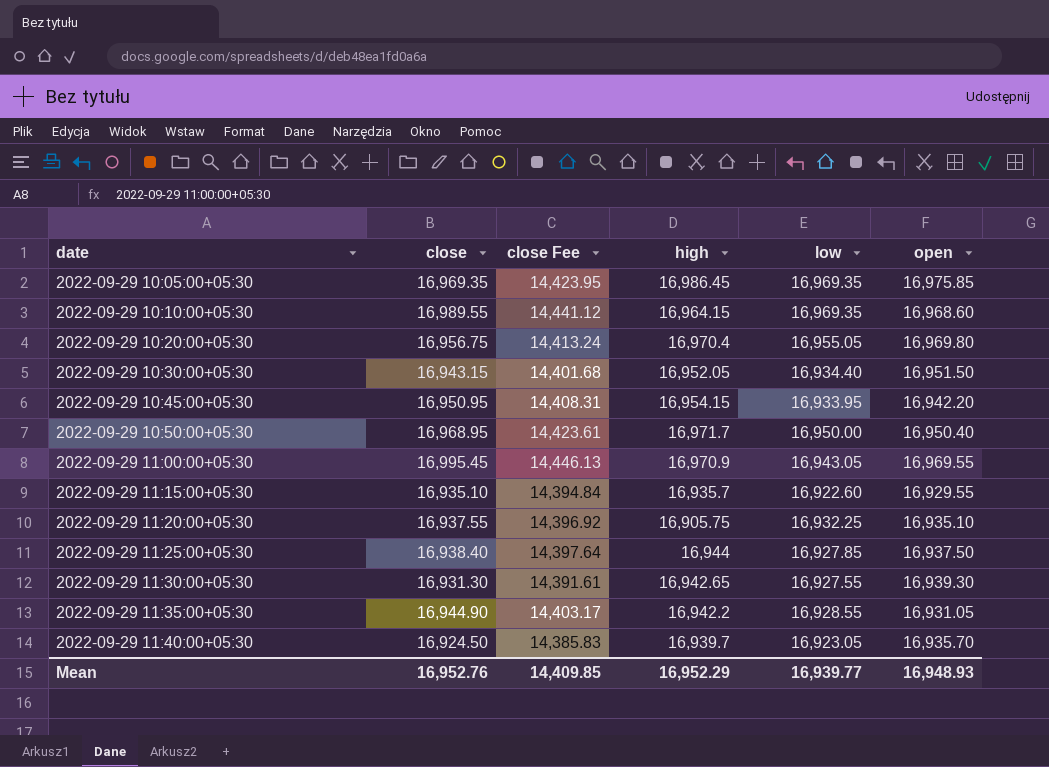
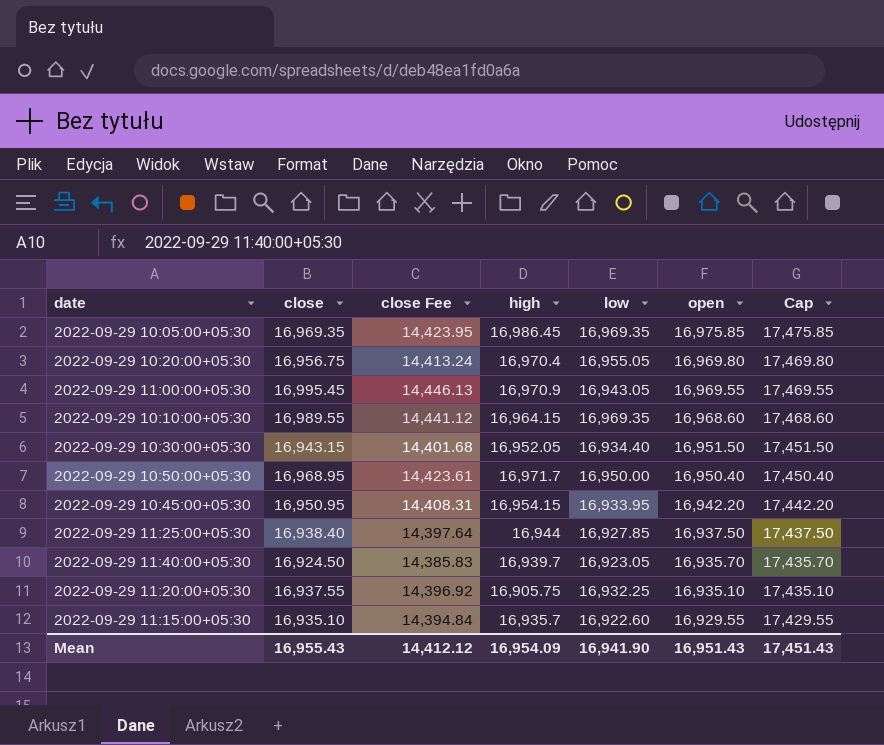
row order: date ascending -> open descending
column Cap | formula: none -> [open] + 500
row 2022-09-29 11:30:00+05:30: 16,931.30 | 14,391.61 | 16,942.65 | 16,927.55 | 16,939.30 -> none
row 2022-09-29 11:35:00+05:30: 16,944.90 | 14,403.17 | 16,942.2 | 16,928.55 | 16,931.05 -> none
Mean | close: 16,952.76 -> 16,955.43
Mean | close Fee: 14,409.85 -> 14,412.12
Mean | high: 16,952.29 -> 16,954.09
Mean | low: 16,939.77 -> 16,941.90
Mean | open: 16,948.93 -> 16,951.43

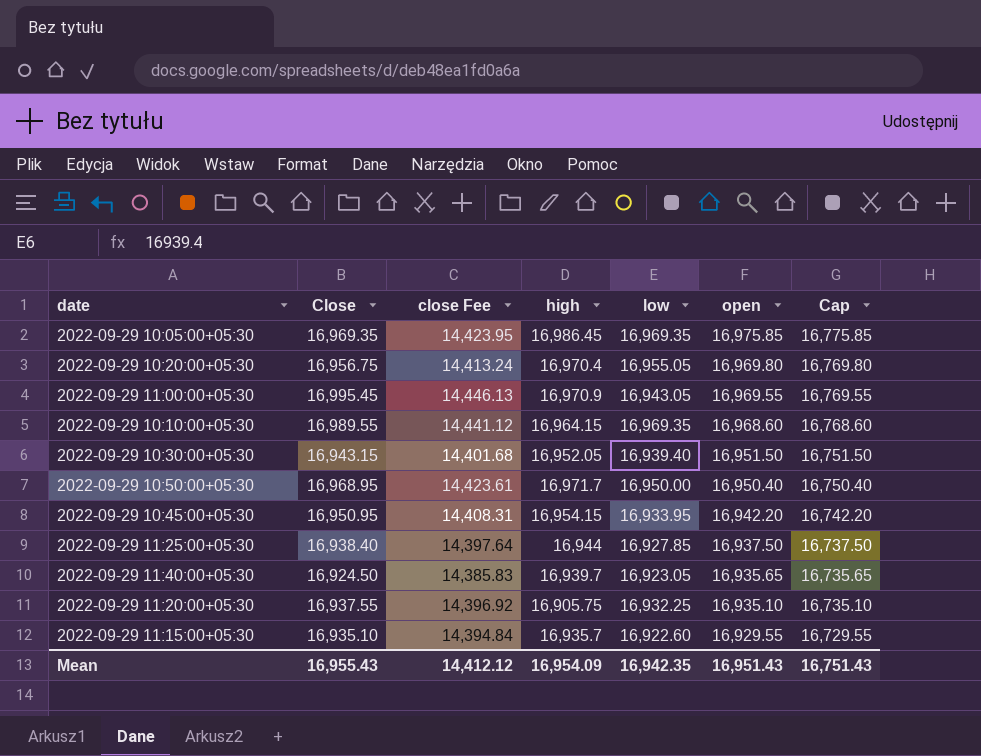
column name: close -> Close
column Cap | formula: [open] + 500 -> [open] - 200
2022-09-29 10:30:00+05:30 | low: 16,934.40 -> 16,939.40
2022-09-29 11:40:00+05:30 | open: 16,935.70 -> 16,935.65
Mean | low: 16,941.90 -> 16,942.35
Mean | Cap: 17,451.43 -> 16,751.43

